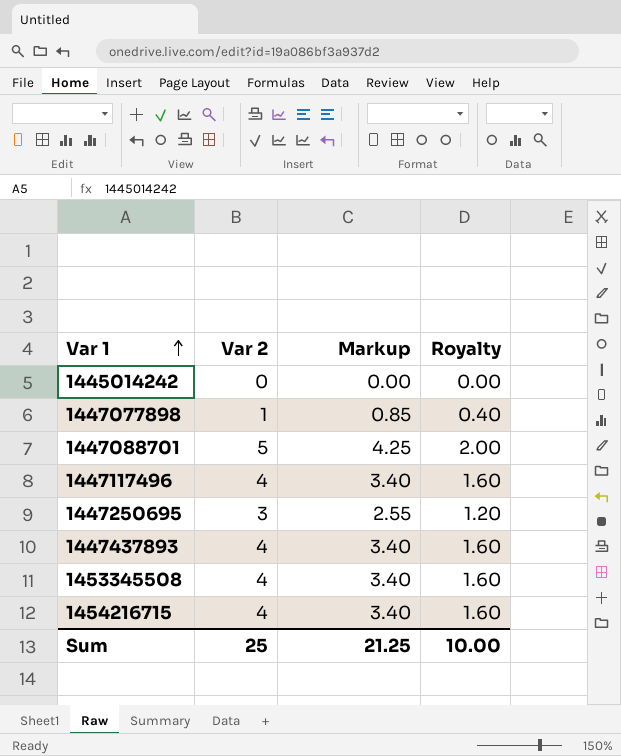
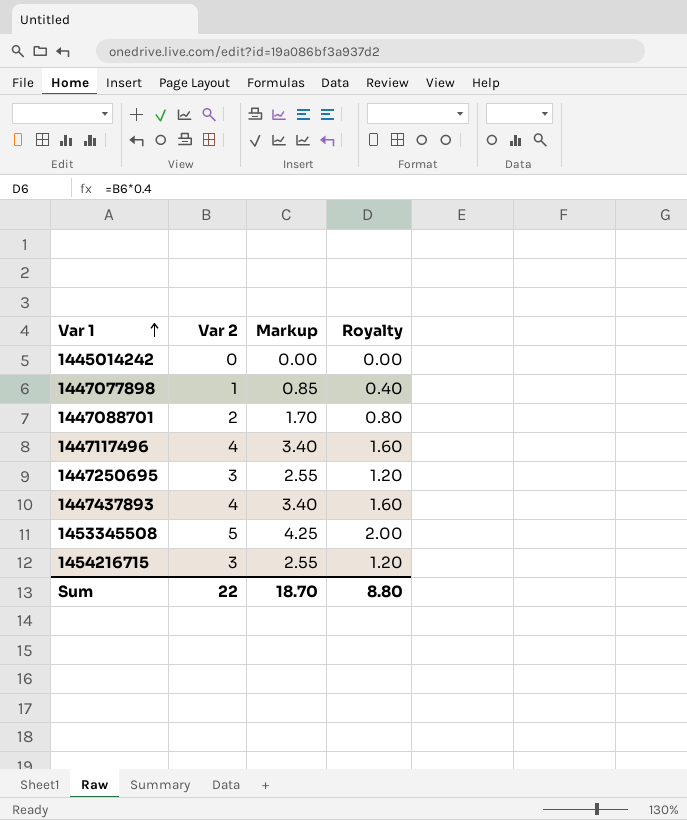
1447088701 | Var 2: 5 -> 2
1447088701 | Markup: 4.25 -> 1.70
1447088701 | Royalty: 2.00 -> 0.80
1453345508 | Var 2: 4 -> 5
1453345508 | Markup: 3.40 -> 4.25
1453345508 | Royalty: 1.60 -> 2.00
1454216715 | Var 2: 4 -> 3
1454216715 | Markup: 3.40 -> 2.55
1454216715 | Royalty: 1.60 -> 1.20
Sum | Var 2: 25 -> 22
Sum | Markup: 21.25 -> 18.70
Sum | Royalty: 10.00 -> 8.80

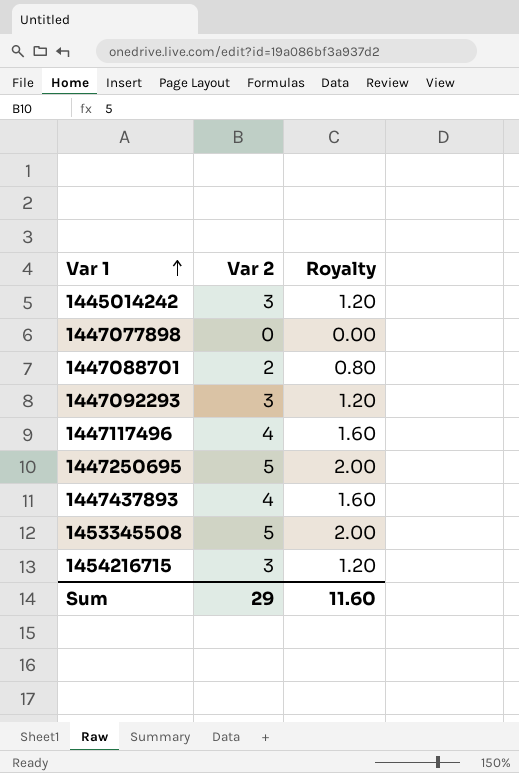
column Markup | formula: [Var 2] * 0.85 -> none
1445014242 | Var 2: 0 -> 3
1445014242 | Royalty: 0.00 -> 1.20
1447077898 | Var 2: 1 -> 0
1447077898 | Royalty: 0.40 -> 0.00
row 1447092293: none -> 3 | 1.20
1447250695 | Var 2: 3 -> 5
1447250695 | Royalty: 1.20 -> 2.00
Sum | Var 2: 22 -> 29
Sum | Royalty: 8.80 -> 11.60

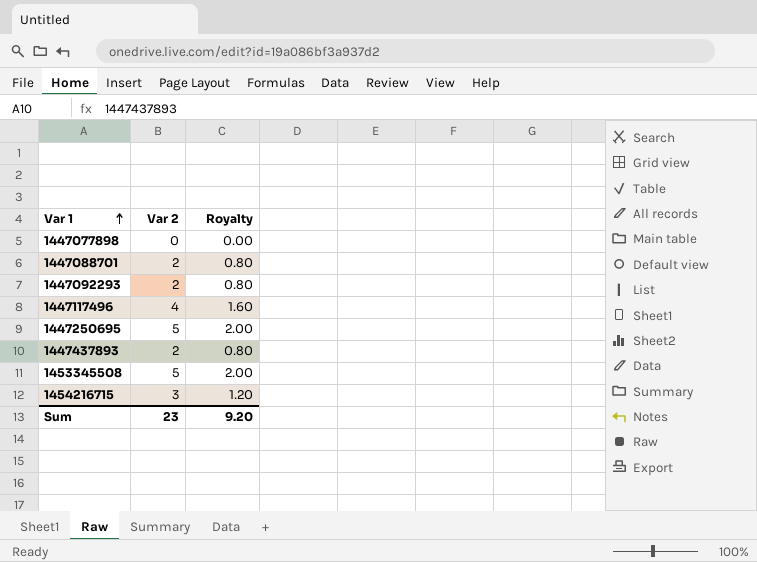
row 1445014242: 3 | 1.20 -> none
1447092293 | Var 2: 3 -> 2
1447092293 | Royalty: 1.20 -> 0.80
1447437893 | Var 2: 4 -> 2
1447437893 | Royalty: 1.60 -> 0.80
Sum | Var 2: 29 -> 23
Sum | Royalty: 11.60 -> 9.20

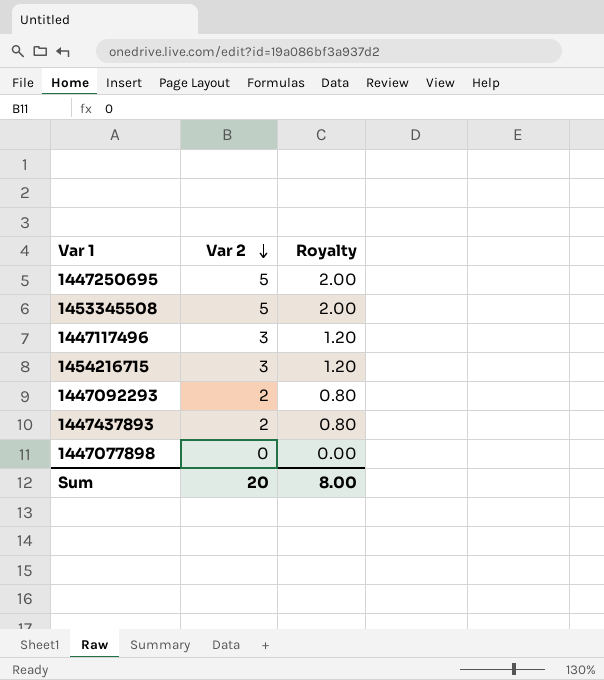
row order: Var 1 ascending -> Var 2 descending
row 1447088701: 2 | 0.80 -> none
1447117496 | Var 2: 4 -> 3
1447117496 | Royalty: 1.60 -> 1.20
Sum | Var 2: 23 -> 20
Sum | Royalty: 9.20 -> 8.00

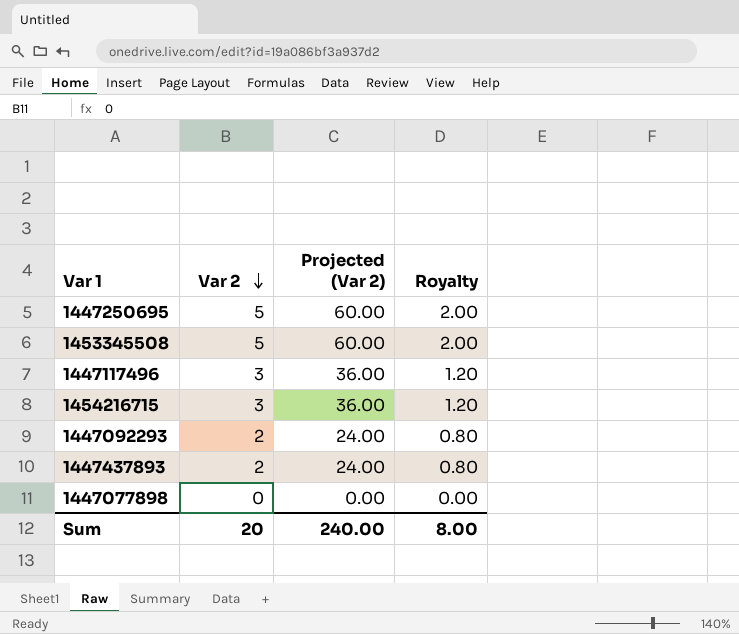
column Projected (Var 2) | formula: none -> [Var 2] * 12

